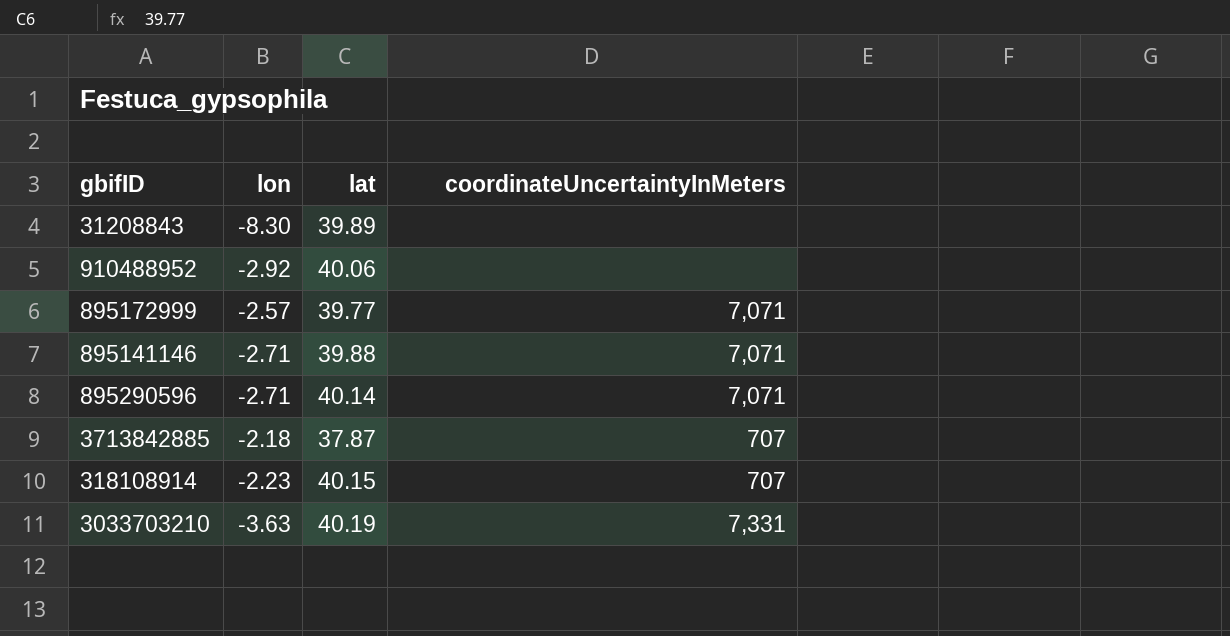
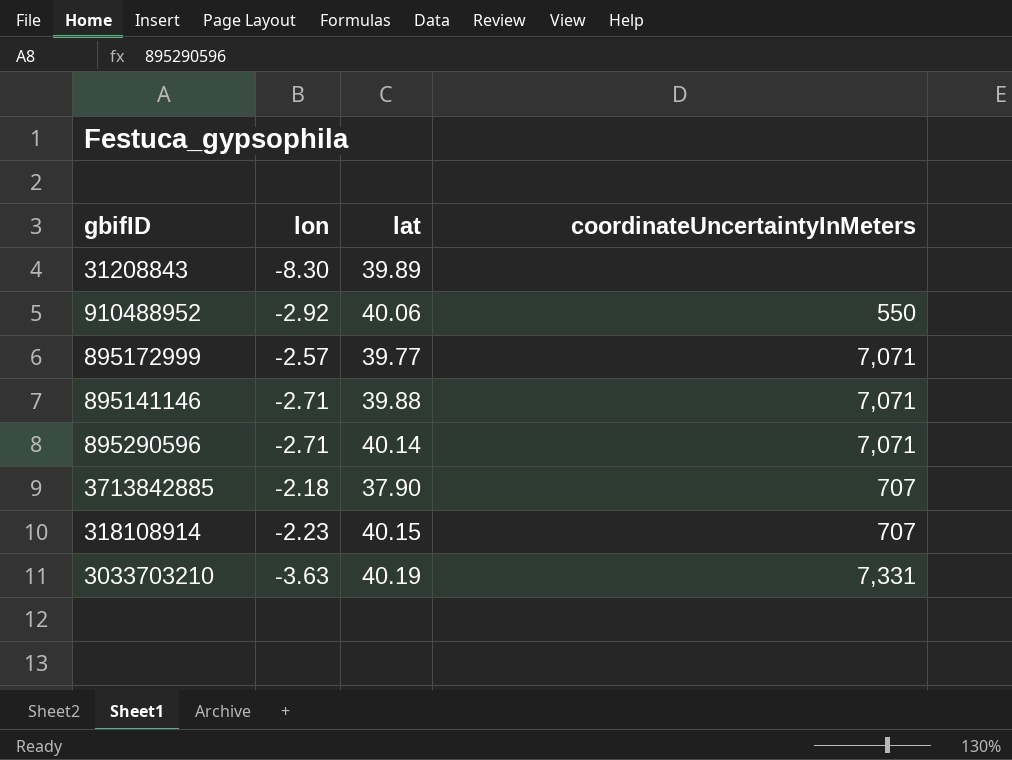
910488952 | coordinateUncertaintyInMeters: none -> 550
3713842885 | lat: 37.87 -> 37.90

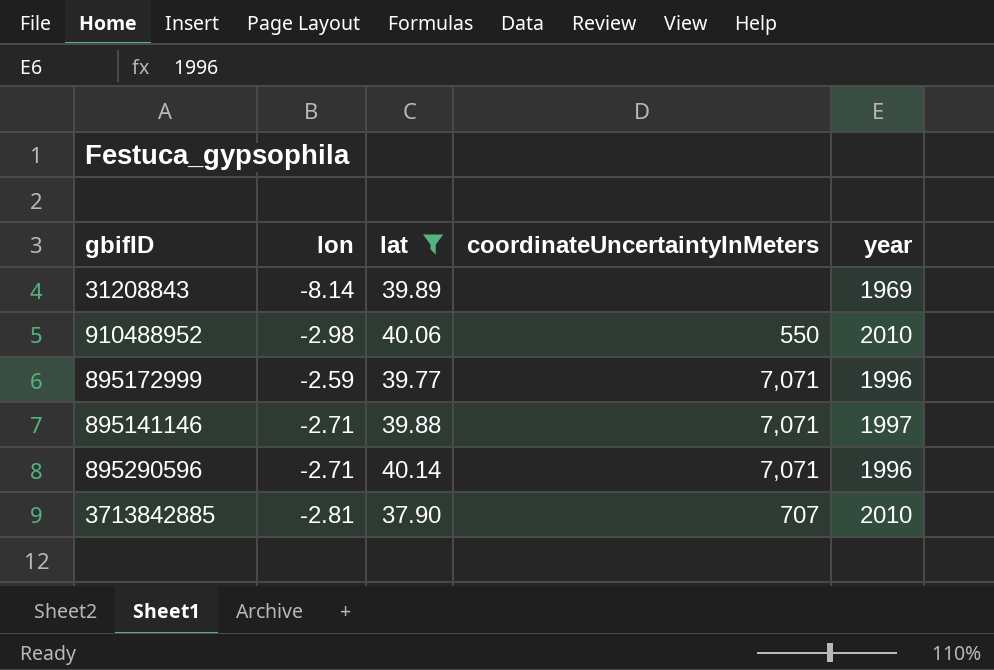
filter: none -> lat <= 40.14
column year | position: none -> 5
31208843 | lon: -8.30 -> -8.14
910488952 | lon: -2.92 -> -2.98
895172999 | lon: -2.57 -> -2.59
3713842885 | lon: -2.18 -> -2.81

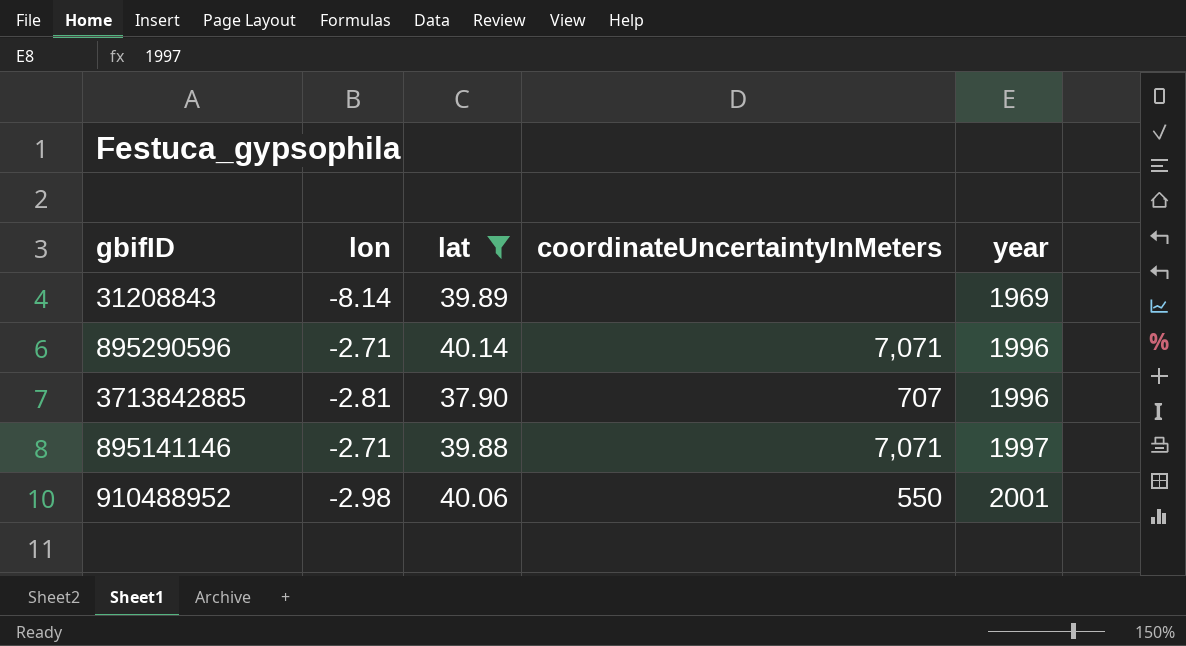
row order: none -> year ascending
row 895172999: -2.59 | 39.77 | 7,071 | 1996 -> none
3713842885 | year: 2010 -> 1996
910488952 | year: 2010 -> 2001

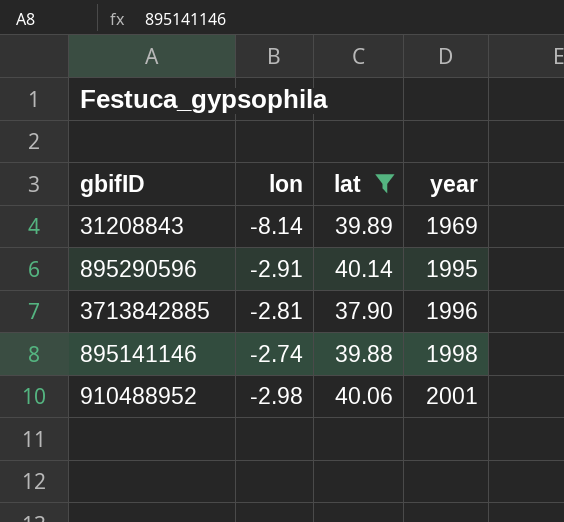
column coordinateUncertaintyInMeters | position: 4 -> none
895290596 | lon: -2.71 -> -2.91
895290596 | year: 1996 -> 1995
895141146 | lon: -2.71 -> -2.74
895141146 | year: 1997 -> 1998

